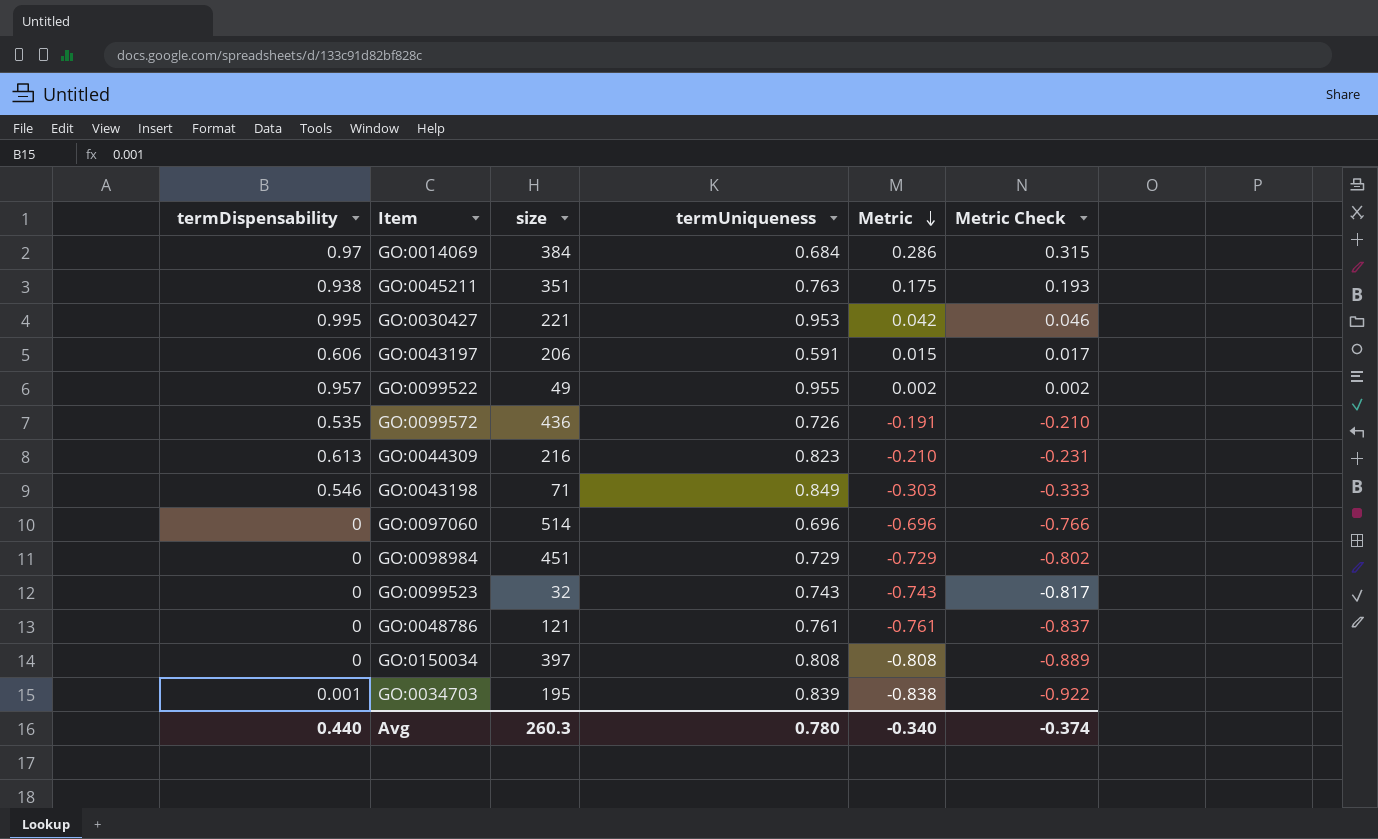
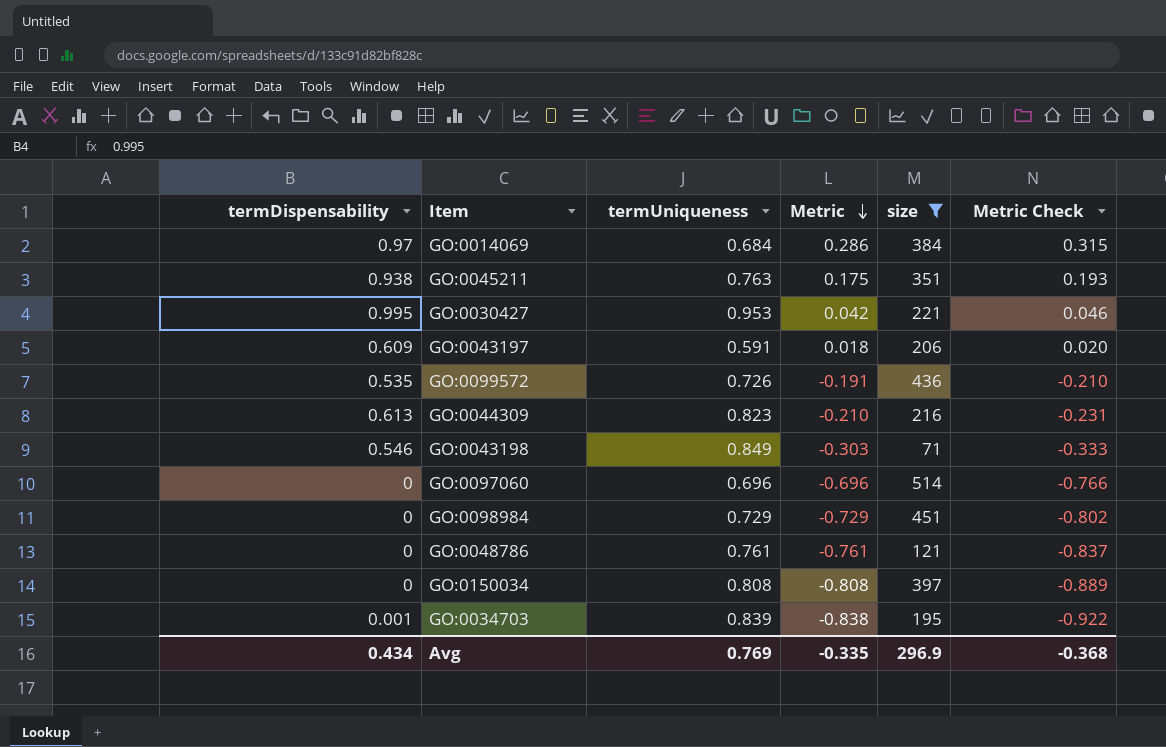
filter: none -> size >= 71
column size | position: 3 -> 5
GO:0043197 | termDispensability: 0.606 -> 0.609
GO:0043197 | Metric: 0.015 -> 0.018
GO:0043197 | Metric Check: 0.017 -> 0.020
Avg | termDispensability: 0.440 -> 0.434
Avg | termUniqueness: 0.780 -> 0.769
Avg | Metric: -0.340 -> -0.335
Avg | size: 260.3 -> 296.9
Avg | Metric Check: -0.374 -> -0.368

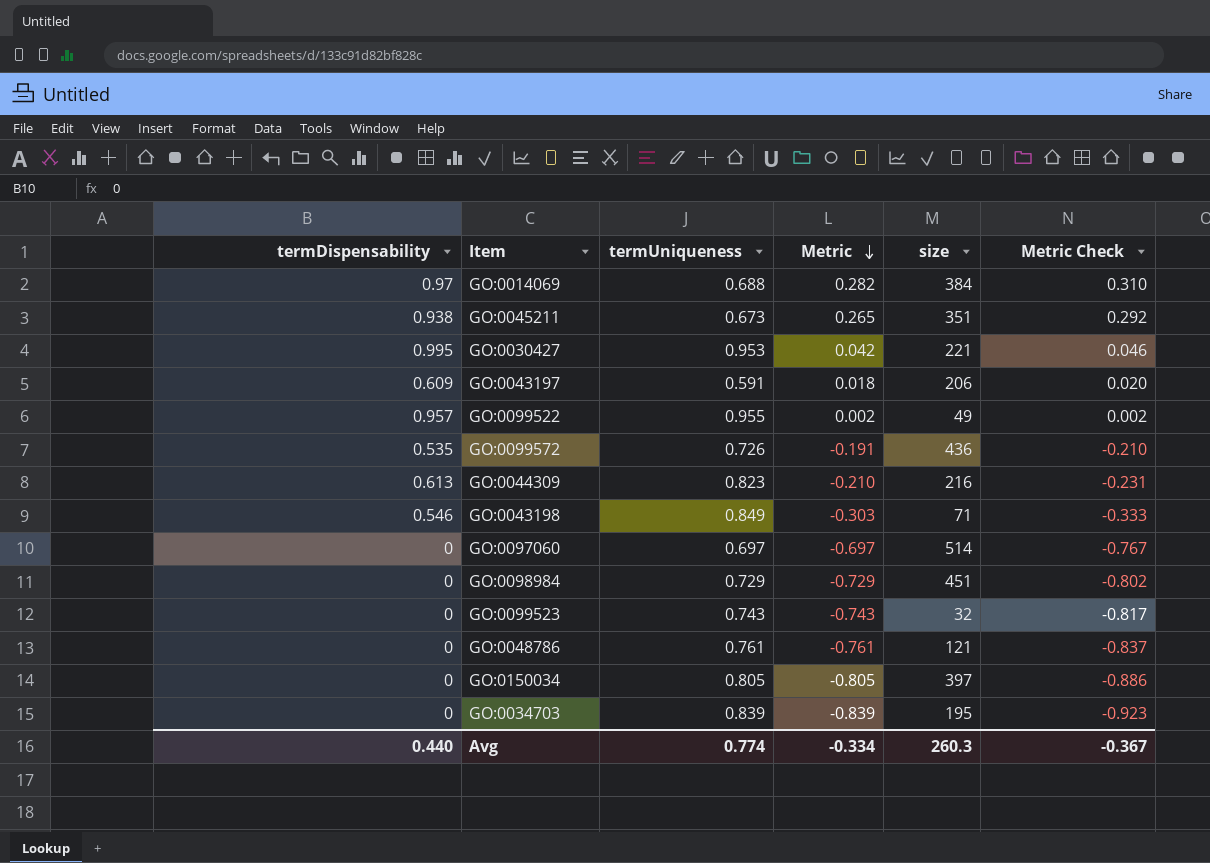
filter: size >= 71 -> none
GO:0014069 | termUniqueness: 0.684 -> 0.688
GO:0014069 | Metric: 0.286 -> 0.282
GO:0014069 | Metric Check: 0.315 -> 0.310
GO:0045211 | termUniqueness: 0.763 -> 0.673
GO:0045211 | Metric: 0.175 -> 0.265
GO:0045211 | Metric Check: 0.193 -> 0.292
GO:0097060 | termUniqueness: 0.696 -> 0.697
GO:0097060 | Metric: -0.696 -> -0.697
GO:0097060 | Metric Check: -0.766 -> -0.767
GO:0150034 | termUniqueness: 0.808 -> 0.805
GO:0150034 | Metric: -0.808 -> -0.805
GO:0150034 | Metric Check: -0.889 -> -0.886
GO:0034703 | termDispensability: 0.001 -> 0
GO:0034703 | Metric: -0.838 -> -0.839
GO:0034703 | Metric Check: -0.922 -> -0.923
Avg | termDispensability: 0.434 -> 0.440
Avg | termUniqueness: 0.769 -> 0.774
Avg | Metric: -0.335 -> -0.334
Avg | size: 296.9 -> 260.3
Avg | Metric Check: -0.368 -> -0.367

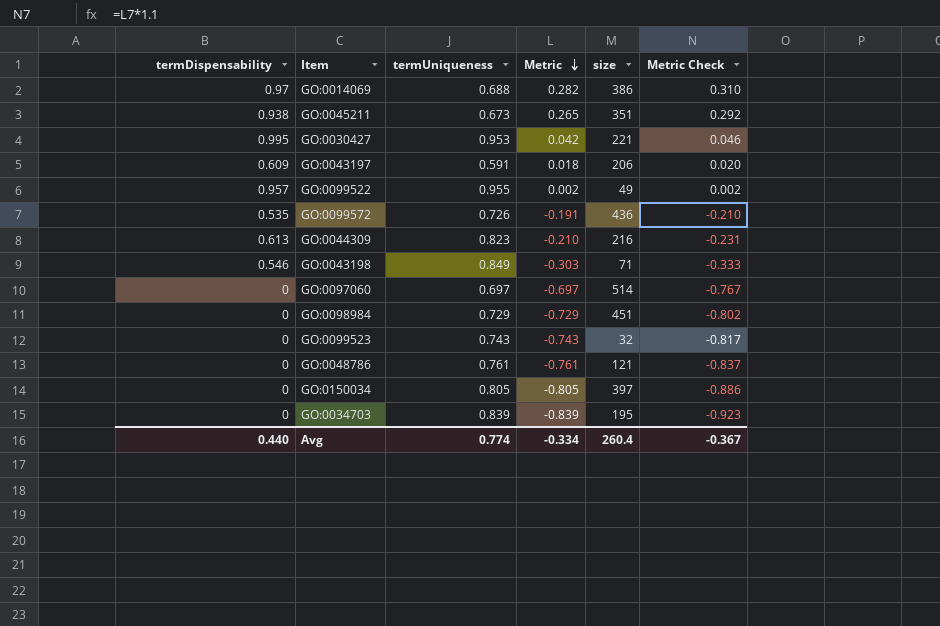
GO:0014069 | size: 384 -> 386
Avg | size: 260.3 -> 260.4

